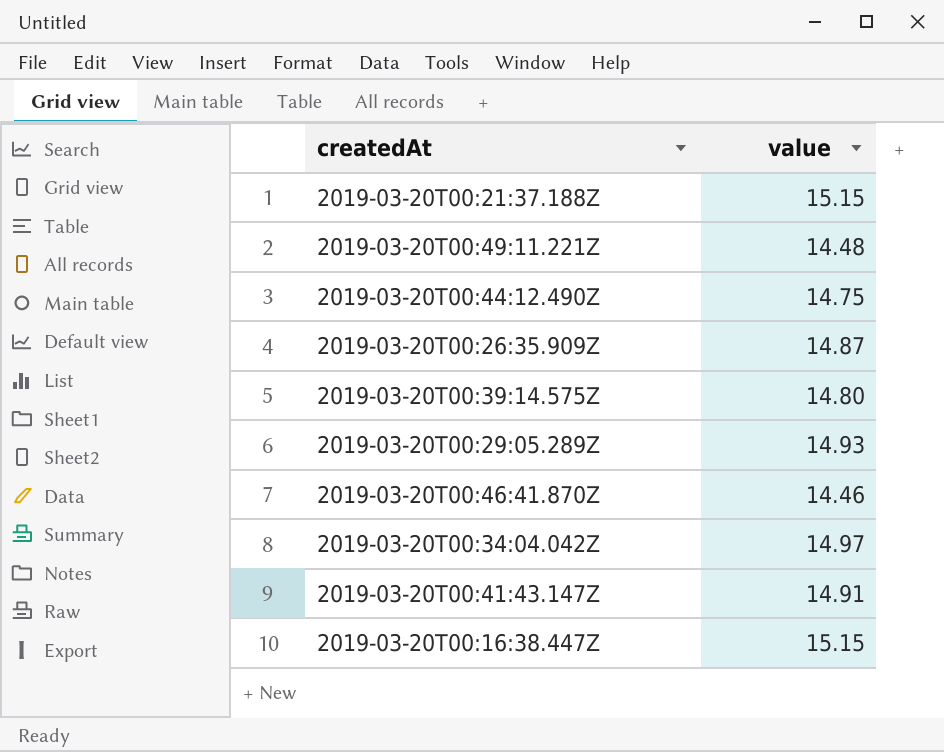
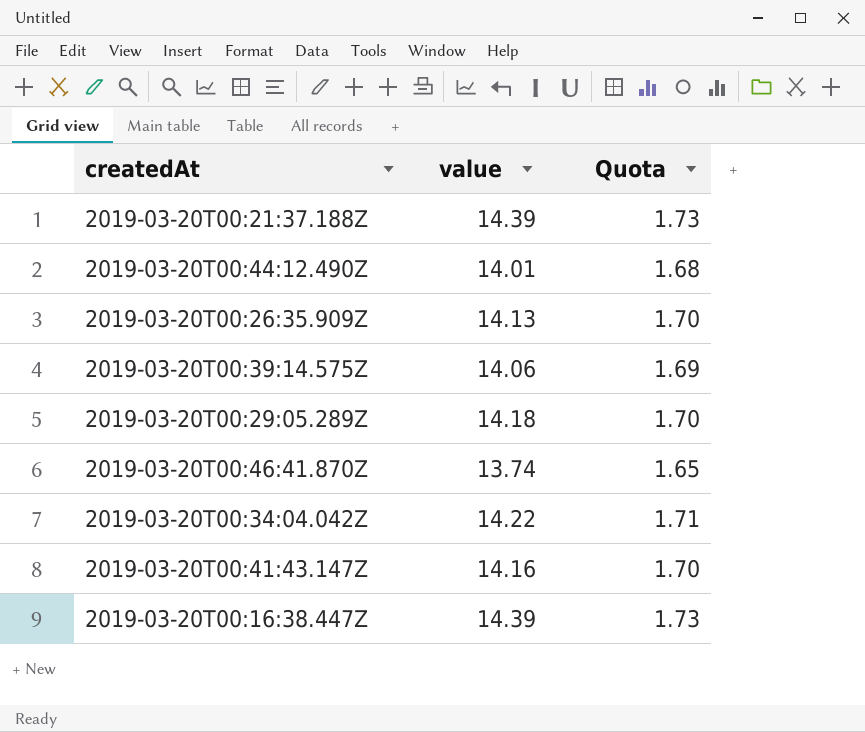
column Quota | formula: none -> [value] * 0.12
row 2019-03-20T00:49:11.221Z: 14.48 -> none
2019-03-20T00:21:37.188Z | value: 15.15 -> 14.39
2019-03-20T00:44:12.490Z | value: 14.75 -> 14.01
2019-03-20T00:26:35.909Z | value: 14.87 -> 14.13
2019-03-20T00:39:14.575Z | value: 14.80 -> 14.06
2019-03-20T00:29:05.289Z | value: 14.93 -> 14.18
2019-03-20T00:46:41.870Z | value: 14.46 -> 13.74
2019-03-20T00:34:04.042Z | value: 14.97 -> 14.22
2019-03-20T00:41:43.147Z | value: 14.91 -> 14.16
2019-03-20T00:16:38.447Z | value: 15.15 -> 14.39

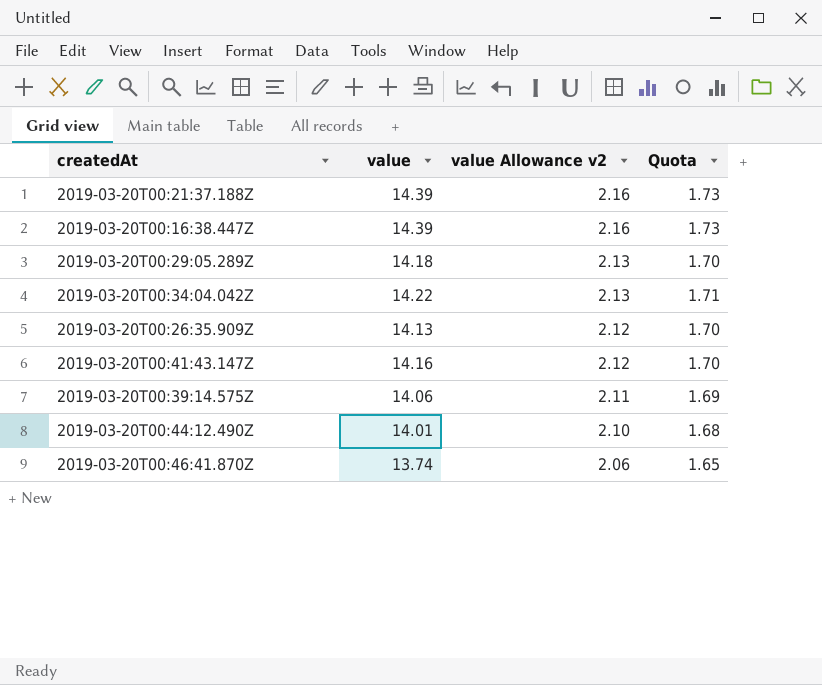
row order: none -> value Allowance v2 descending
column value Allowance v2 | formula: none -> [value] * 0.15

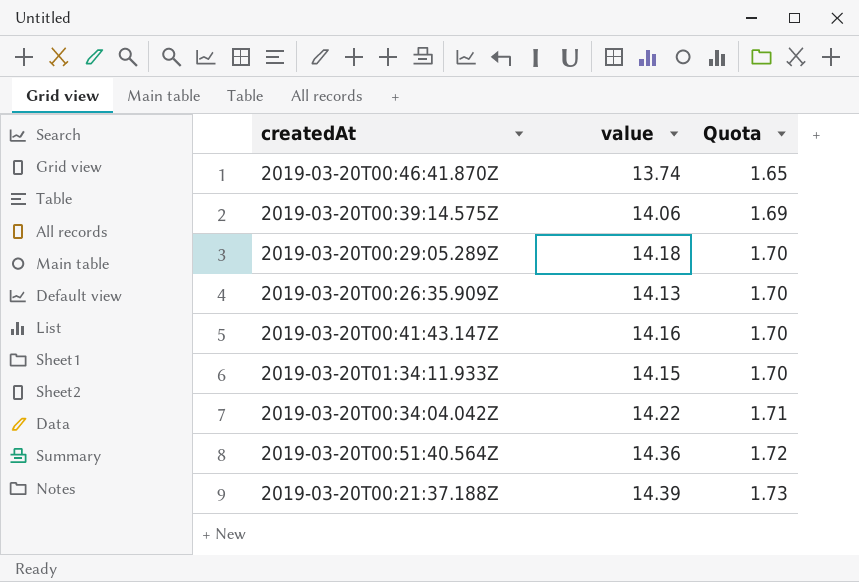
row order: value Allowance v2 descending -> Quota ascending
column value Allowance v2 | formula: [value] * 0.15 -> none
row 2019-03-20T00:16:38.447Z: 14.39 | 2.16 | 1.73 -> none
row 2019-03-20T00:44:12.490Z: 14.01 | 2.10 | 1.68 -> none
row 2019-03-20T01:34:11.933Z: none -> 14.15 | 1.70
row 2019-03-20T00:51:40.564Z: none -> 14.36 | 1.72

